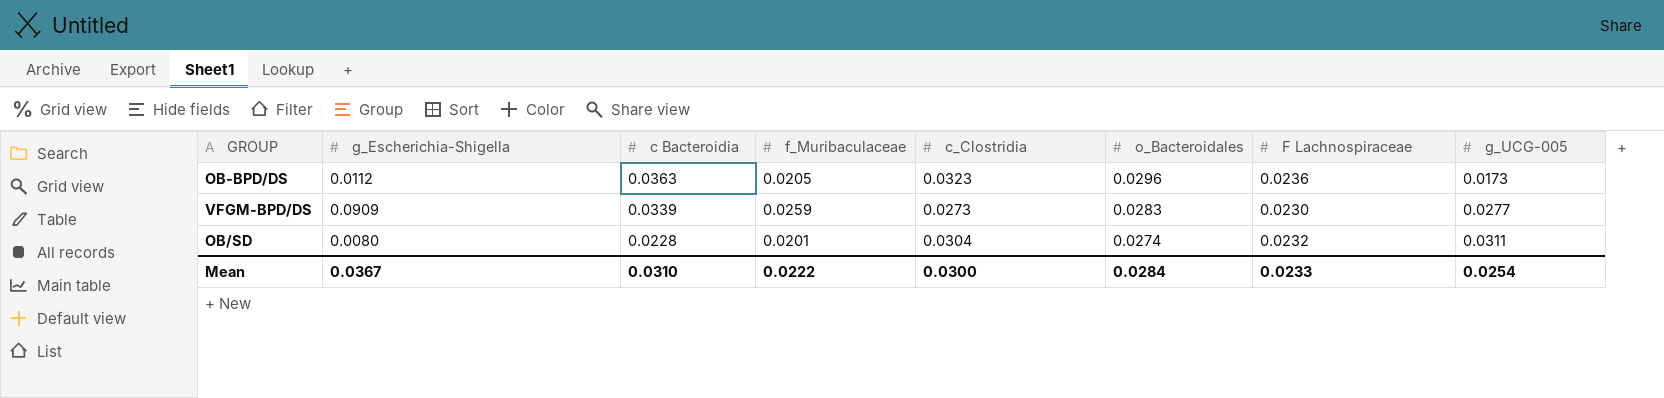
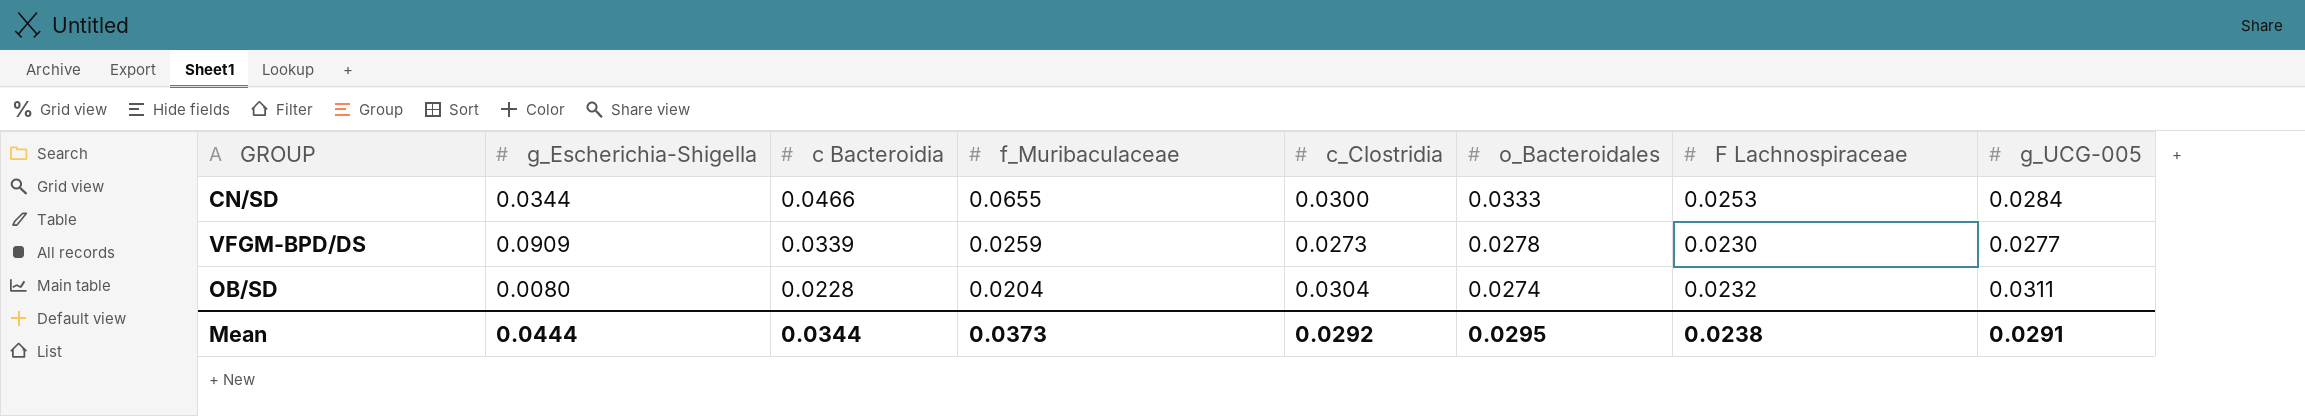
row OB-BPD/DS: 0.0112 | 0.0363 | 0.0205 | 0.0323 | 0.0296 | 0.0236 | 0.0173 -> none
row CN/SD: none -> 0.0344 | 0.0466 | 0.0655 | 0.0300 | 0.0333 | 0.0253 | 0.0284
VFGM-BPD/DS | o_Bacteroidales: 0.0283 -> 0.0278
OB/SD | f_Muribaculaceae: 0.0201 -> 0.0204
Mean | g_Escherichia-Shigella: 0.0367 -> 0.0444
Mean | c Bacteroidia: 0.0310 -> 0.0344
Mean | f_Muribaculaceae: 0.0222 -> 0.0373
Mean | c_Clostridia: 0.0300 -> 0.0292
Mean | o_Bacteroidales: 0.0284 -> 0.0295
Mean | F Lachnospiraceae: 0.0233 -> 0.0238
Mean | g_UCG-005: 0.0254 -> 0.0291

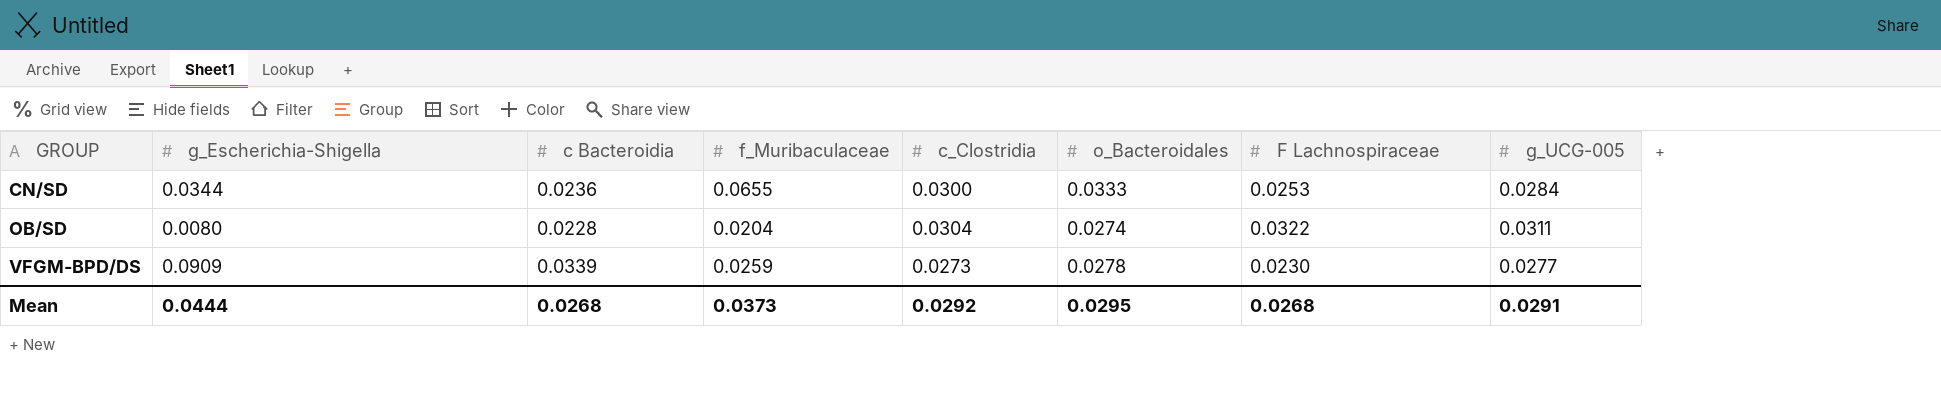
row order: c Bacteroidia descending -> GROUP ascending
CN/SD | c Bacteroidia: 0.0466 -> 0.0236
OB/SD | F Lachnospiraceae: 0.0232 -> 0.0322
Mean | c Bacteroidia: 0.0344 -> 0.0268
Mean | F Lachnospiraceae: 0.0238 -> 0.0268

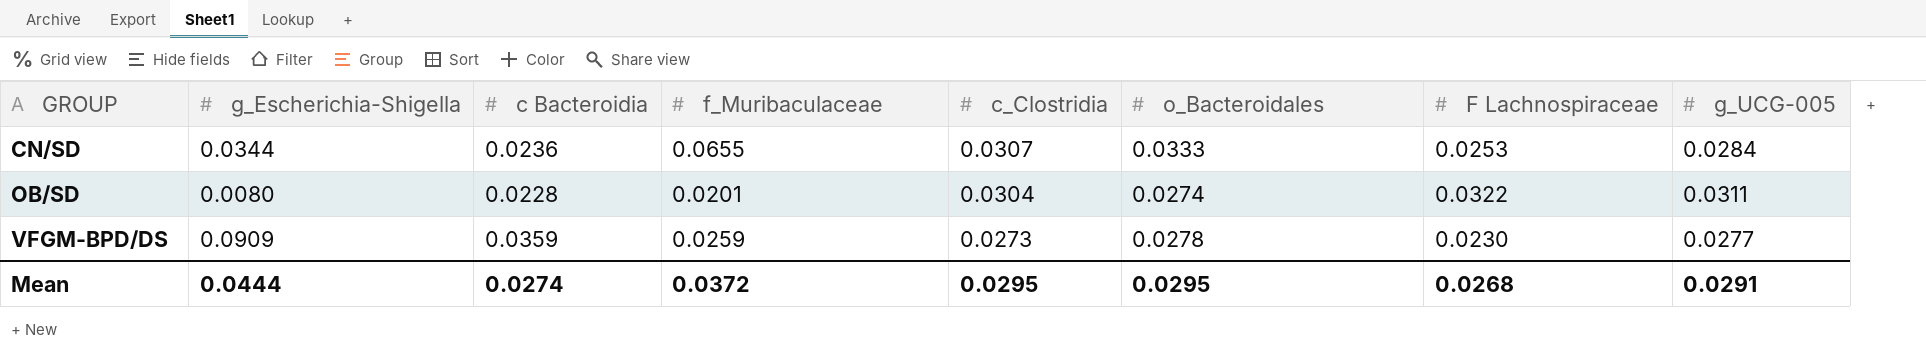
CN/SD | c_Clostridia: 0.0300 -> 0.0307
OB/SD | f_Muribaculaceae: 0.0204 -> 0.0201
VFGM-BPD/DS | c Bacteroidia: 0.0339 -> 0.0359
Mean | c Bacteroidia: 0.0268 -> 0.0274
Mean | f_Muribaculaceae: 0.0373 -> 0.0372
Mean | c_Clostridia: 0.0292 -> 0.0295

